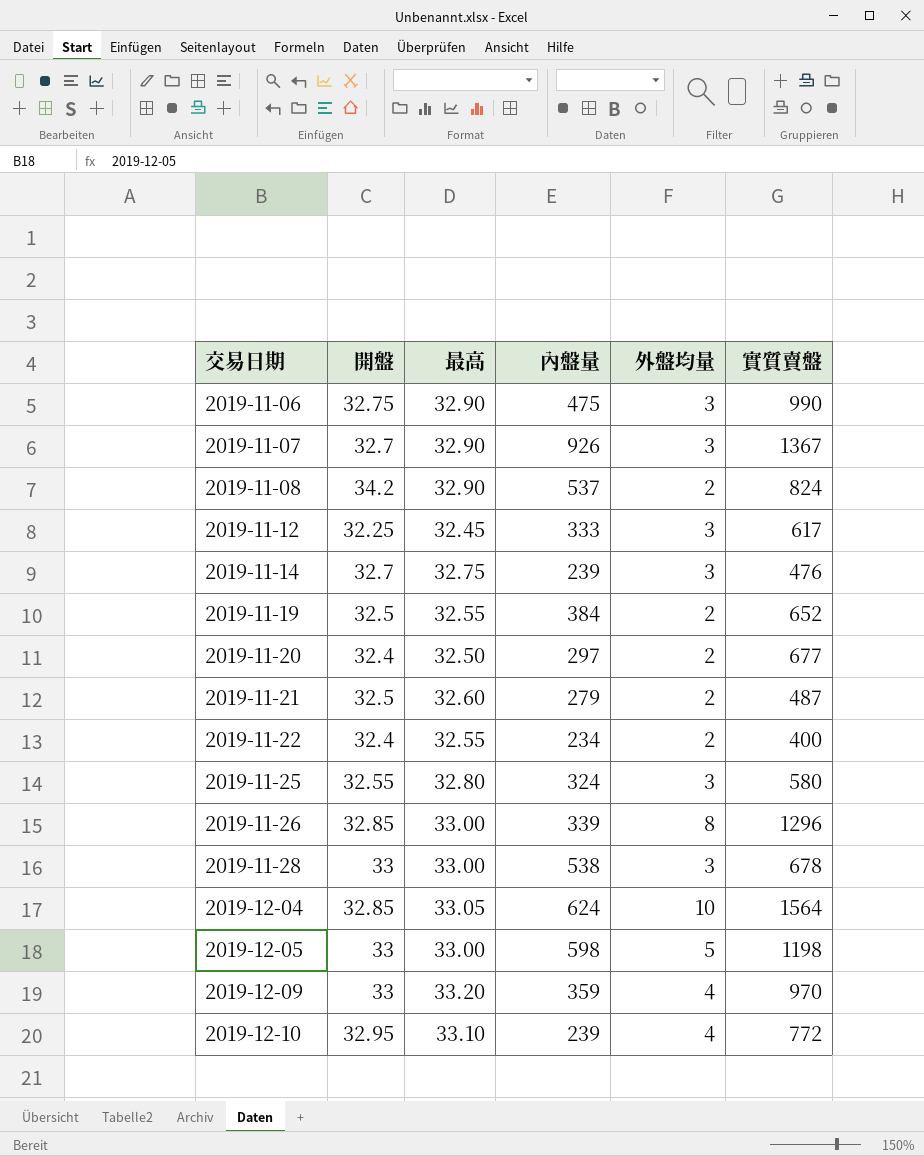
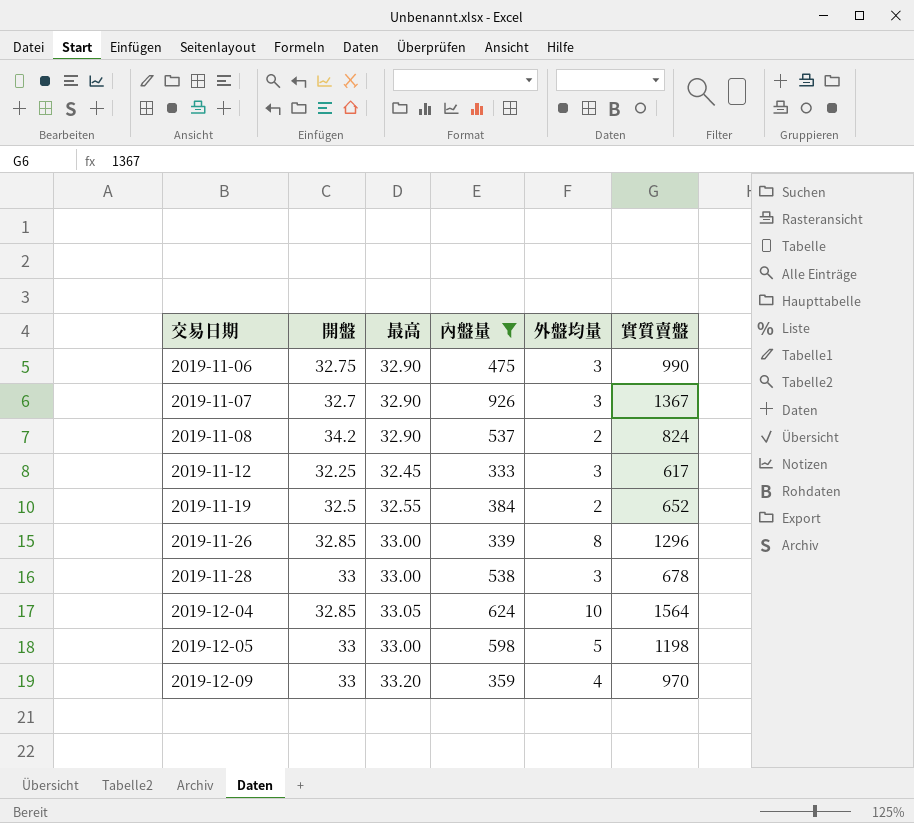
filter: none -> 內盤量 >= 333

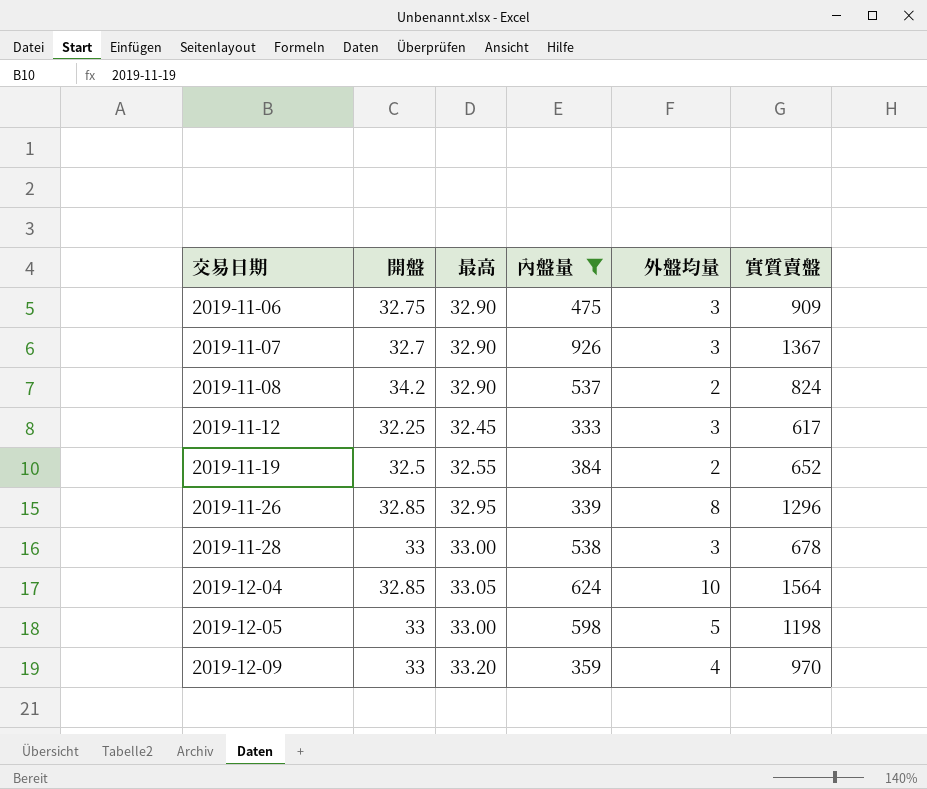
2019-11-06 | 實質賣盤: 990 -> 909
2019-11-26 | 最高: 33.00 -> 32.95

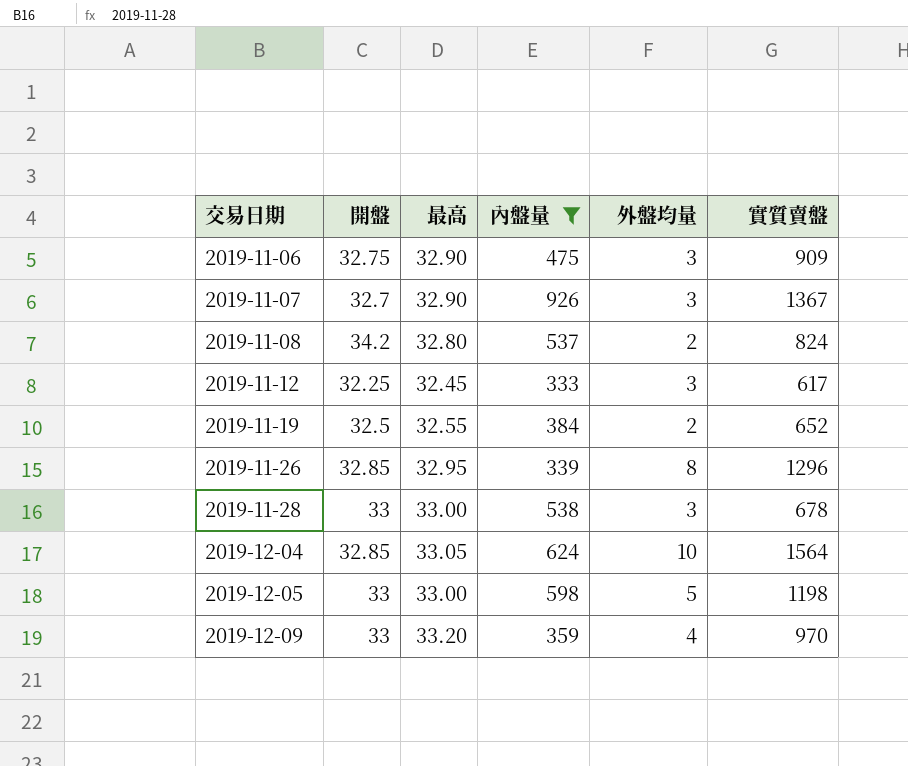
2019-11-08 | 最高: 32.90 -> 32.80

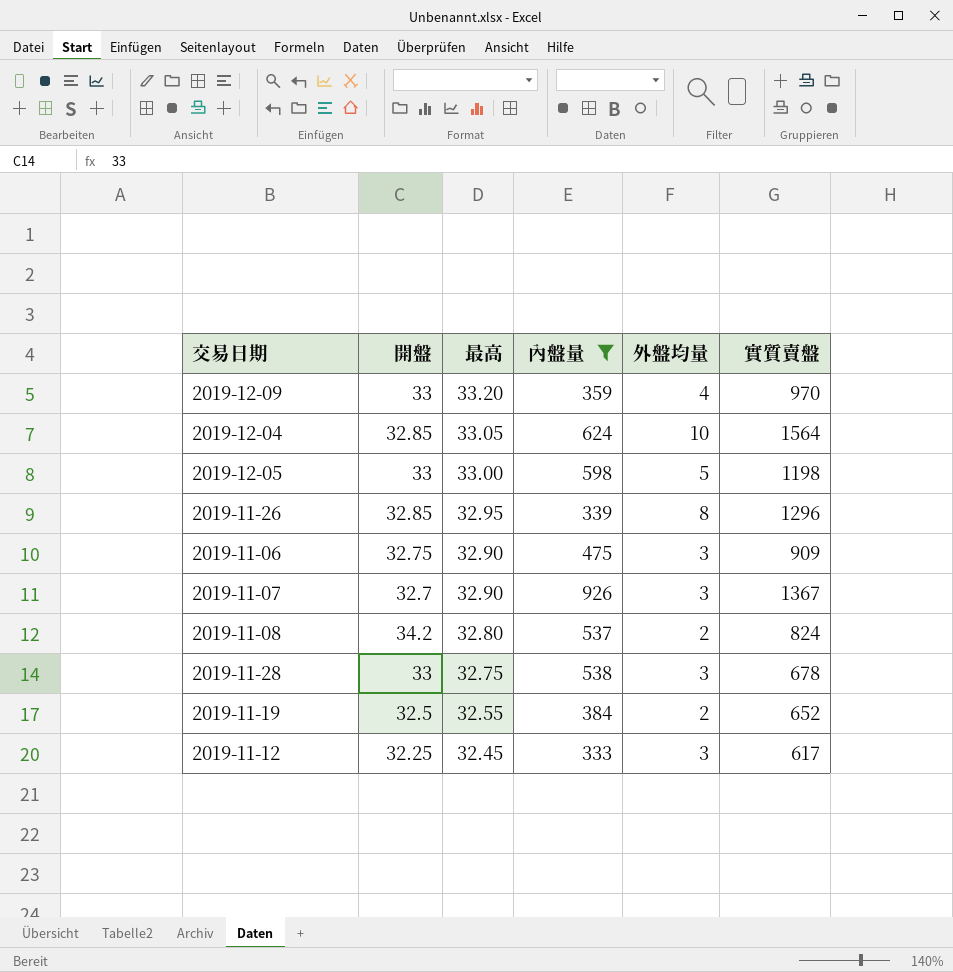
row order: 交易日期 ascending -> 最高 descending
2019-11-28 | 最高: 33.00 -> 32.75

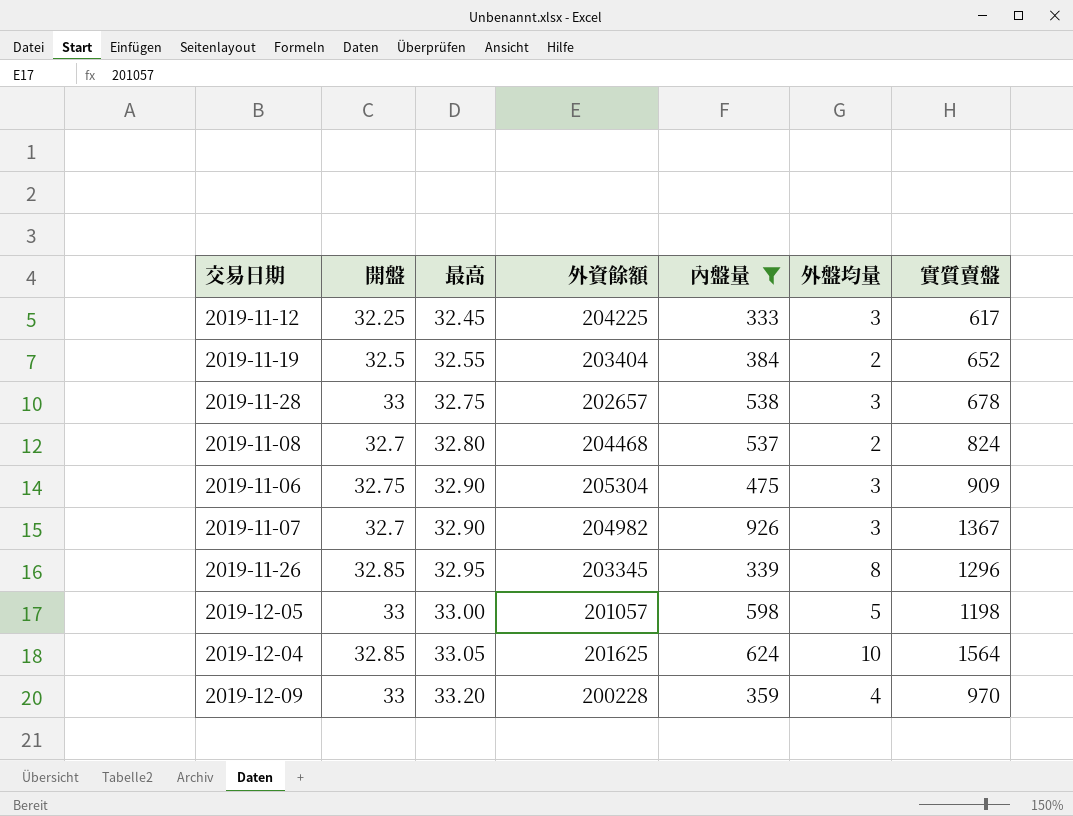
row order: 最高 descending -> 最高 ascending
column 外資餘額 | position: none -> 4
2019-11-08 | 開盤: 34.2 -> 32.7

